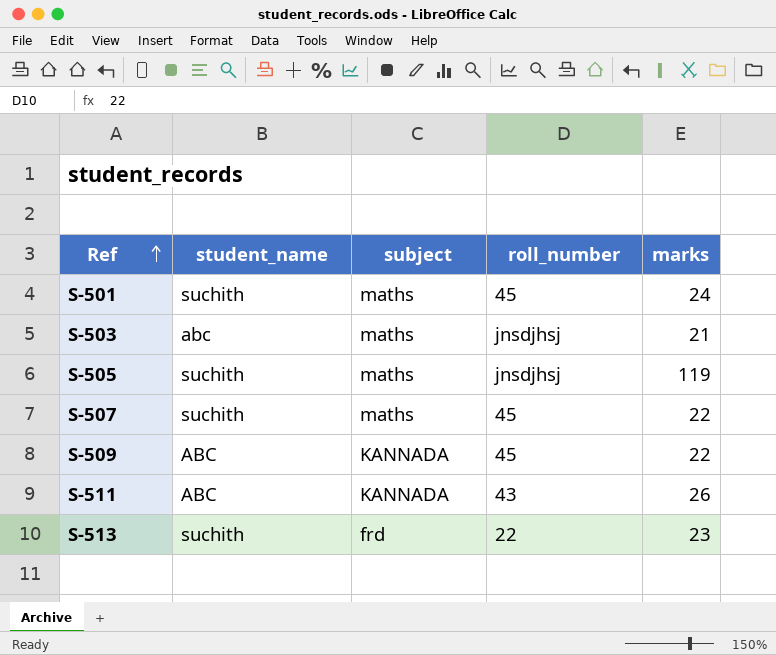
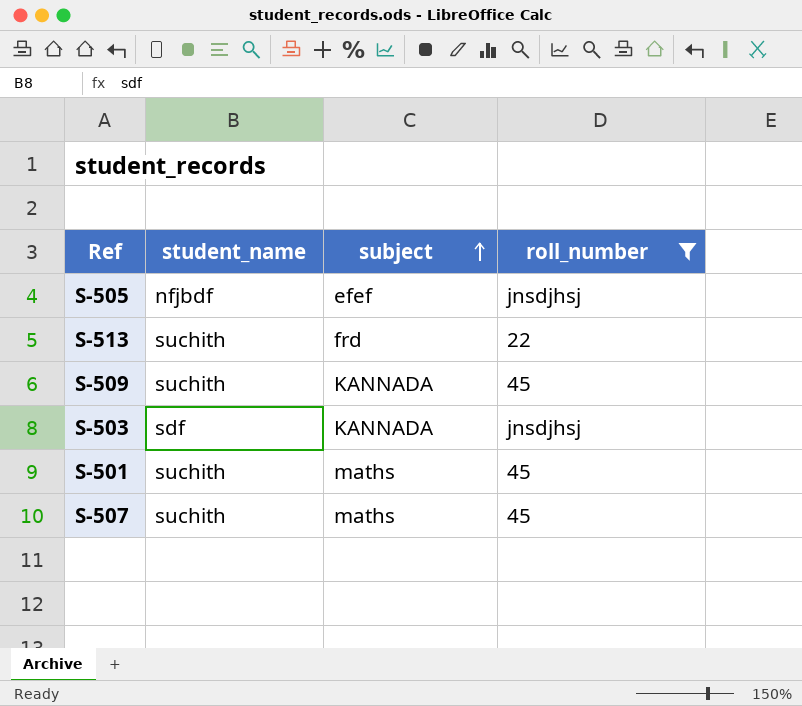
filter: none -> roll_number != 43
row order: Ref ascending -> subject ascending
column marks | position: 5 -> none
S-505 | student_name: suchith -> nfjbdf
S-505 | subject: maths -> efef
S-509 | student_name: ABC -> suchith
S-503 | student_name: abc -> sdf
S-503 | subject: maths -> KANNADA

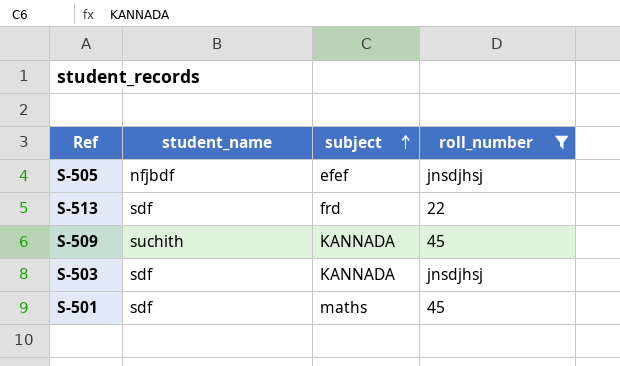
row S-507: suchith | maths | 45 -> none
S-513 | student_name: suchith -> sdf
S-501 | student_name: suchith -> sdf

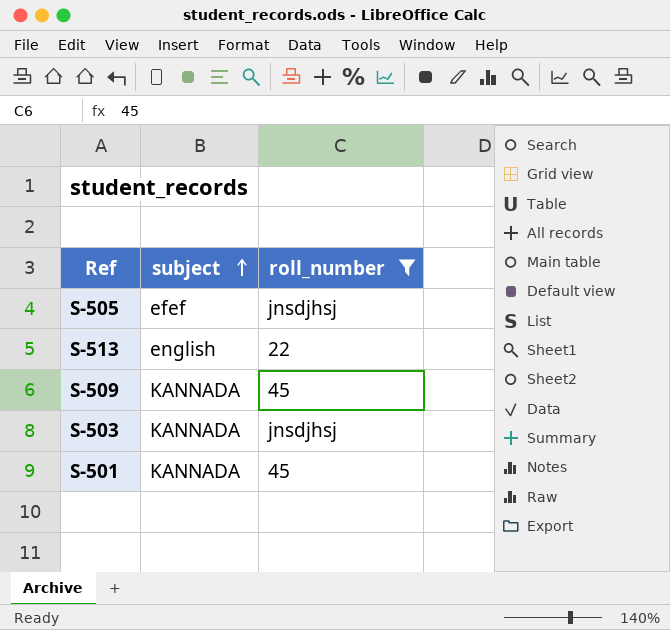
column student_name | position: 2 -> none
S-513 | subject: frd -> english
S-501 | subject: maths -> KANNADA

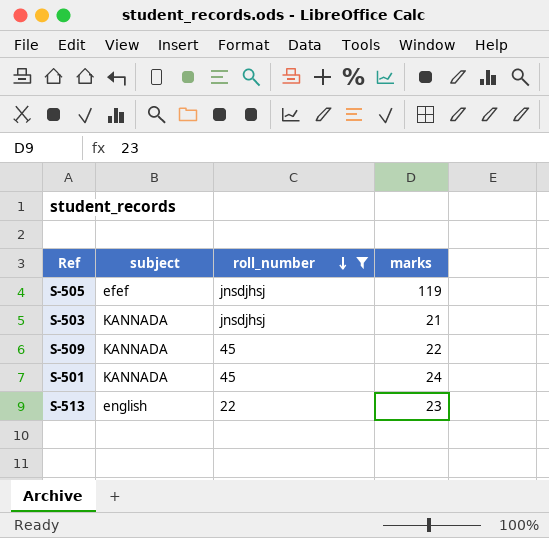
row order: subject ascending -> roll_number descending
column marks | position: none -> 4

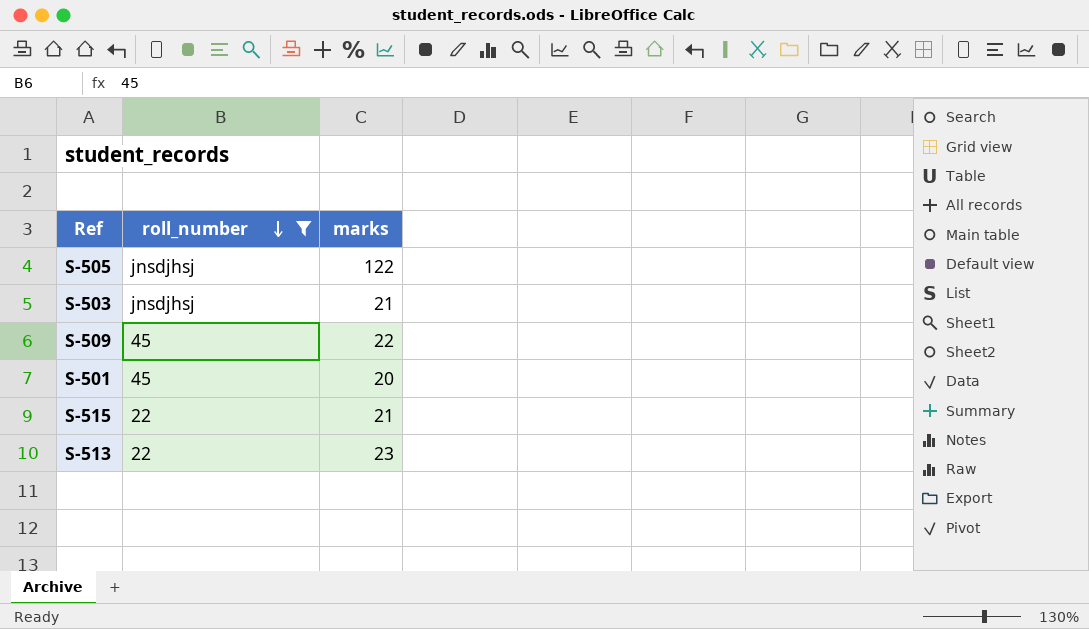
column subject | position: 2 -> none
S-505 | marks: 119 -> 122
S-501 | marks: 24 -> 20
row S-515: none -> 22 | 21

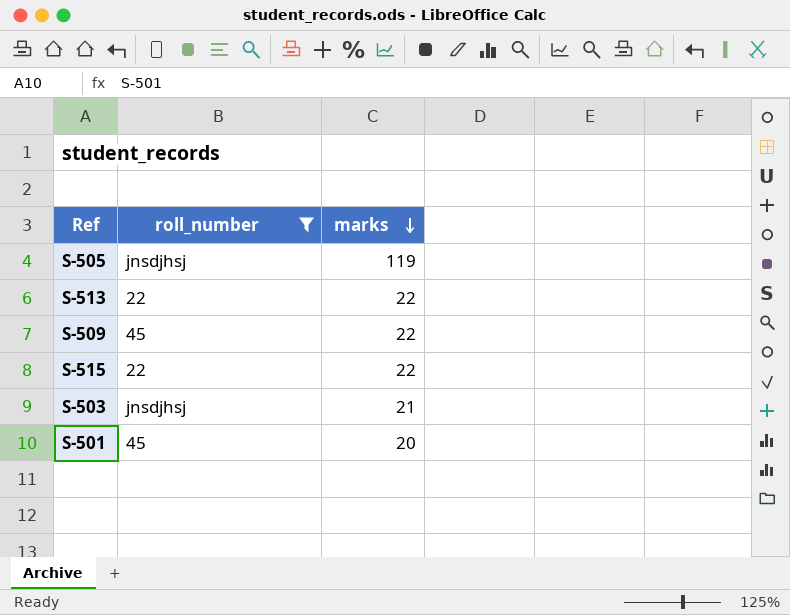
row order: roll_number descending -> marks descending
S-505 | marks: 122 -> 119
S-513 | marks: 23 -> 22
S-515 | marks: 21 -> 22

